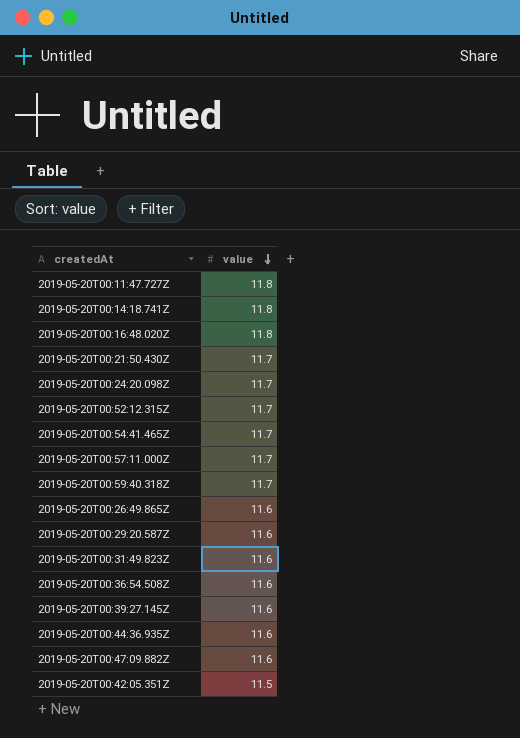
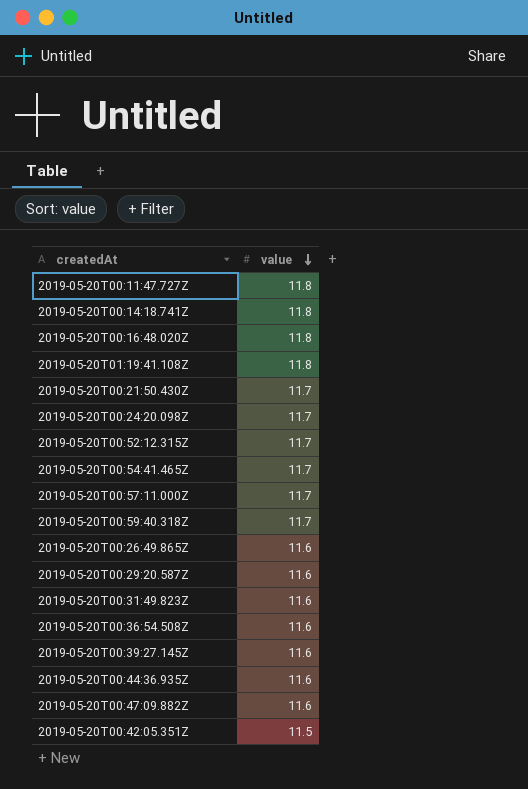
row 2019-05-20T01:19:41.108Z: none -> 11.8

